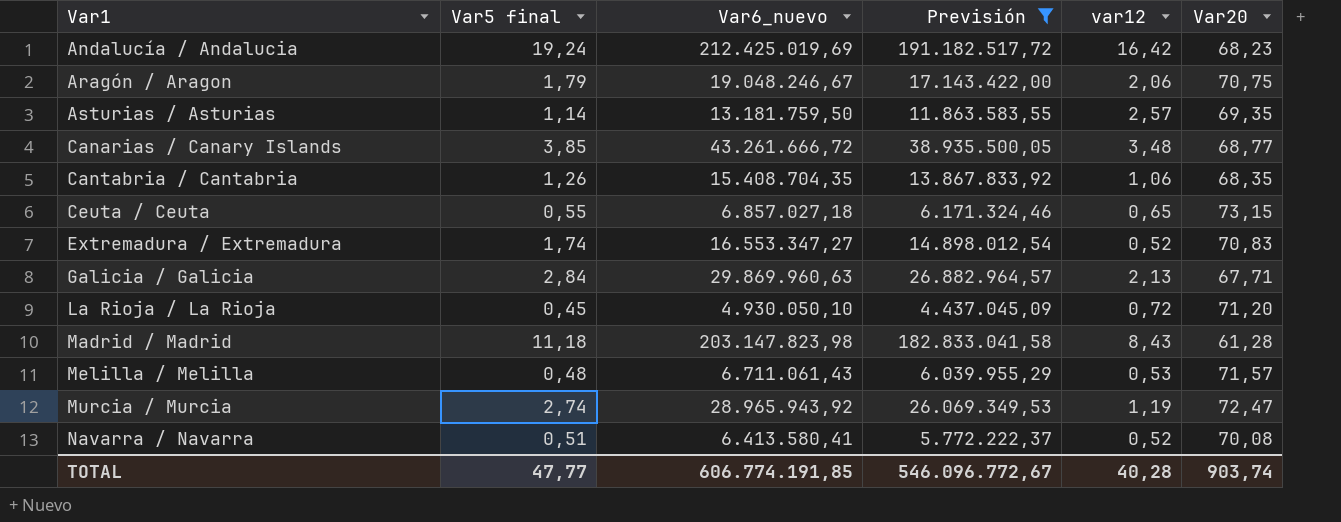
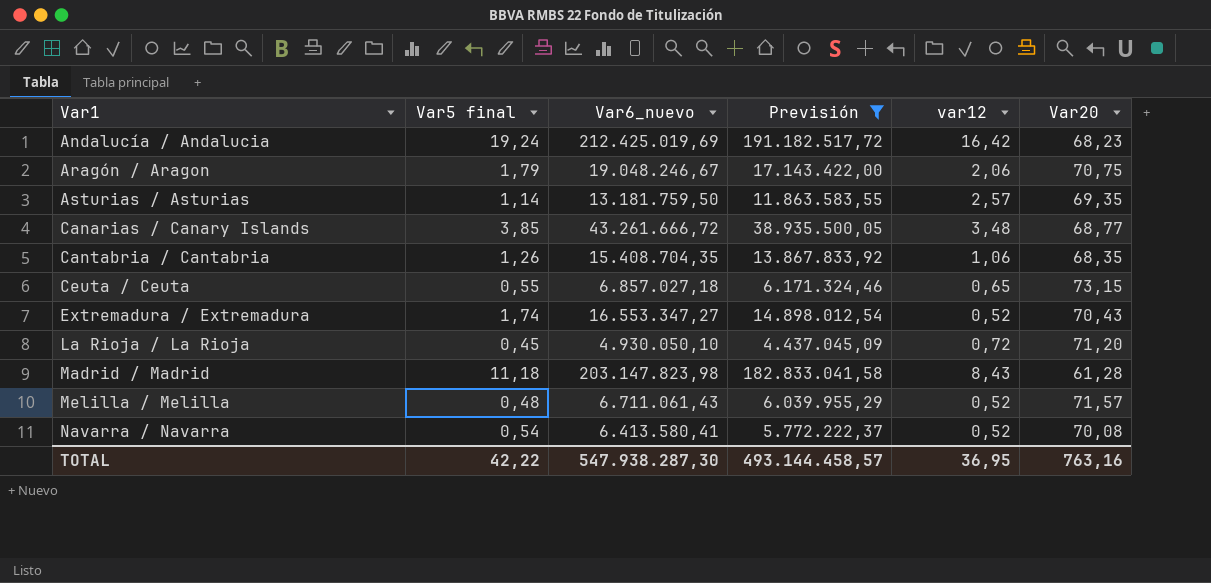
row Galicia / Galicia: 2,84 | 29.869.960,63 | 26.882.964,57 | 2,13 | 67,71 -> none
row Murcia / Murcia: 2,74 | 28.965.943,92 | 26.069.349,53 | 1,19 | 72,47 -> none
Extremadura / Extremadura | Var20: 70,83 -> 70,43
Melilla / Melilla | var12: 0,53 -> 0,52
Navarra / Navarra | Var5 final: 0,51 -> 0,54
TOTAL | Var5 final: 47,77 -> 42,22
TOTAL | Var6_nuevo: 606.774.191,85 -> 547.938.287,30
TOTAL | Previsión: 546.096.772,67 -> 493.144.458,57
TOTAL | var12: 40,28 -> 36,95
TOTAL | Var20: 903,74 -> 763,16

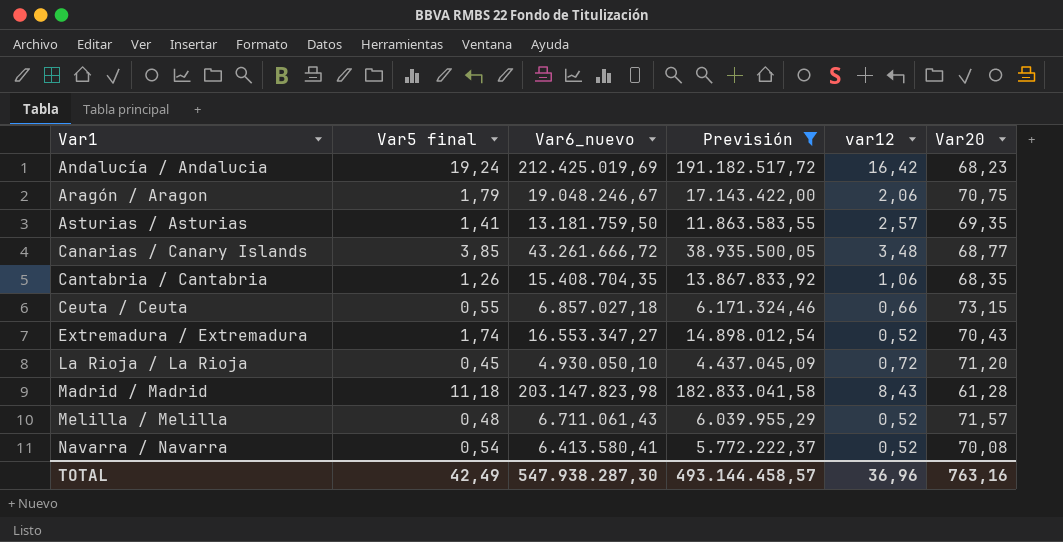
Asturias / Asturias | Var5 final: 1,14 -> 1,41
Ceuta / Ceuta | var12: 0,65 -> 0,66
TOTAL | Var5 final: 42,22 -> 42,49
TOTAL | var12: 36,95 -> 36,96

